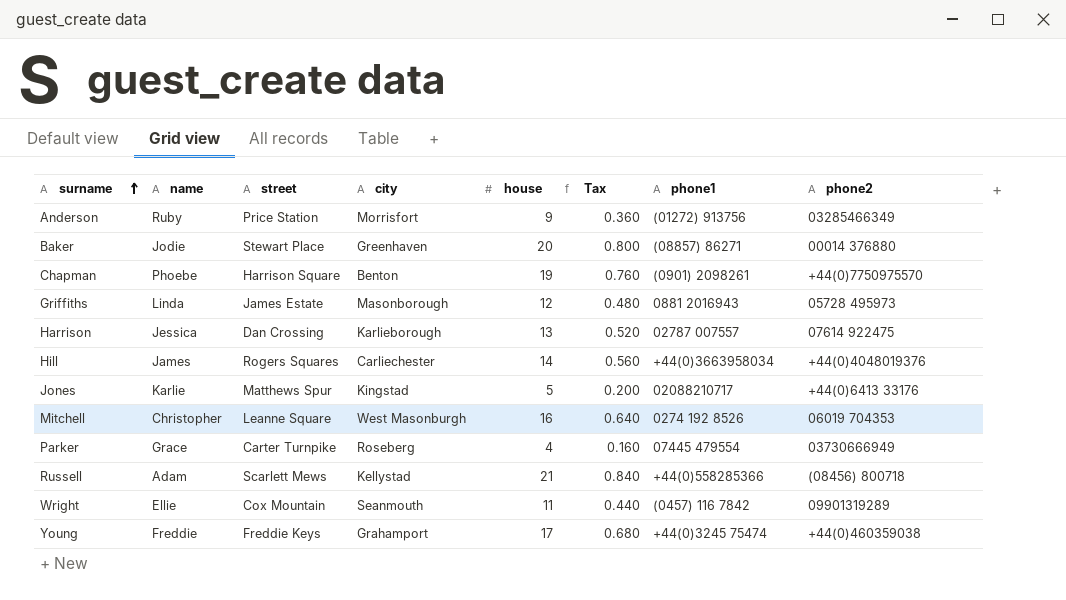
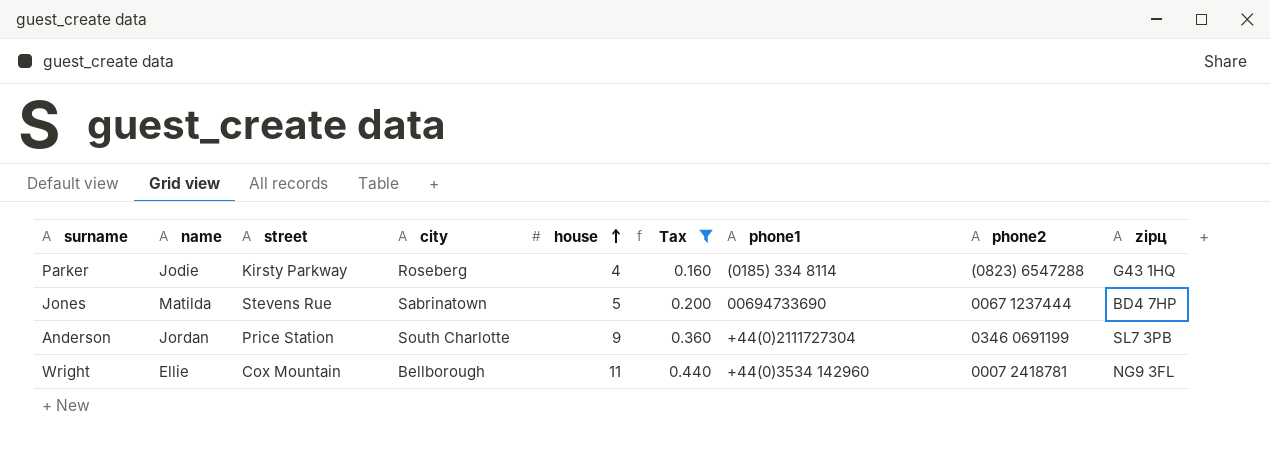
filter: none -> Tax <= 0.440
row order: surname ascending -> house ascending
column zipц | position: none -> 9
Parker | name: Grace -> Jodie
Parker | street: Carter Turnpike -> Kirsty Parkway
Parker | phone1: 07445 479554 -> (0185) 334 8114
Parker | phone2: 03730666949 -> (0823) 6547288
Jones | name: Karlie -> Matilda
Jones | street: Matthews Spur -> Stevens Rue
Jones | city: Kingstad -> Sabrinatown
Jones | phone1: 02088210717 -> 00694733690
Jones | phone2: +44(0)6413 33176 -> 0067 1237444
Anderson | name: Ruby -> Jordan
Anderson | city: Morrisfort -> South Charlotte
Anderson | phone1: (01272) 913756 -> +44(0)2111727304
Anderson | phone2: 03285466349 -> 0346 0691199
Wright | city: Seanmouth -> Bellborough
Wright | phone1: (0457) 116 7842 -> +44(0)3534 142960
Wright | phone2: 09901319289 -> 0007 2418781

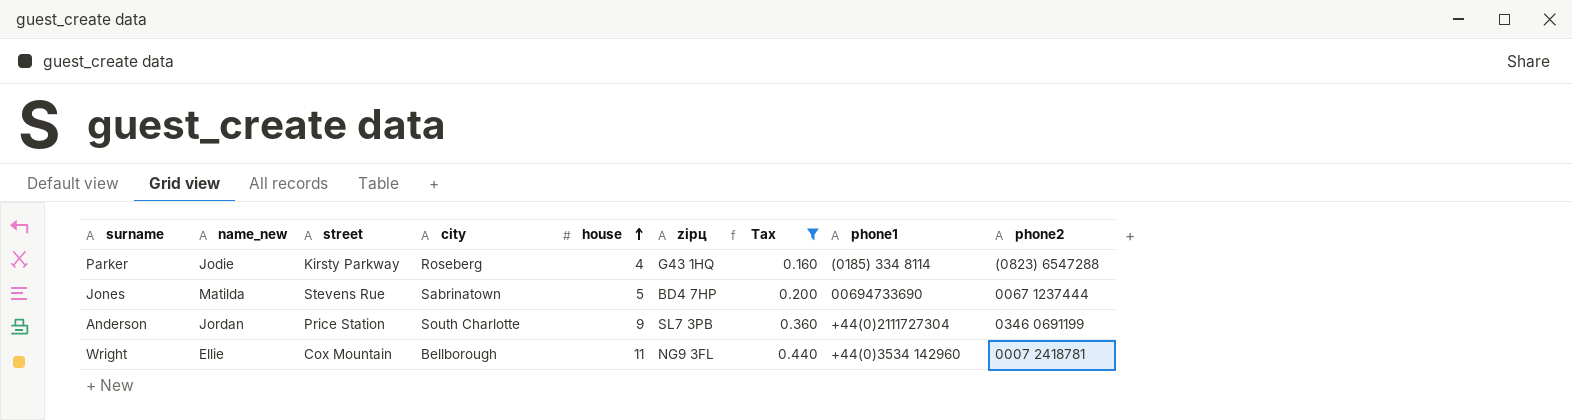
column name: name -> name_new
column zipц | position: 9 -> 6

